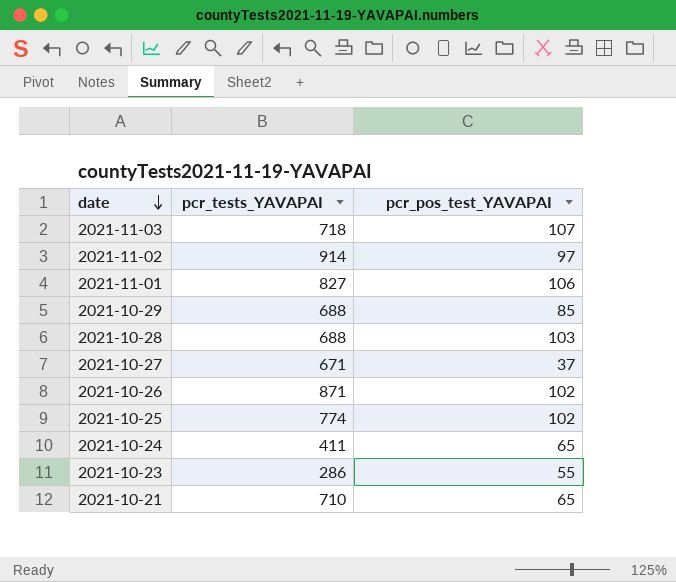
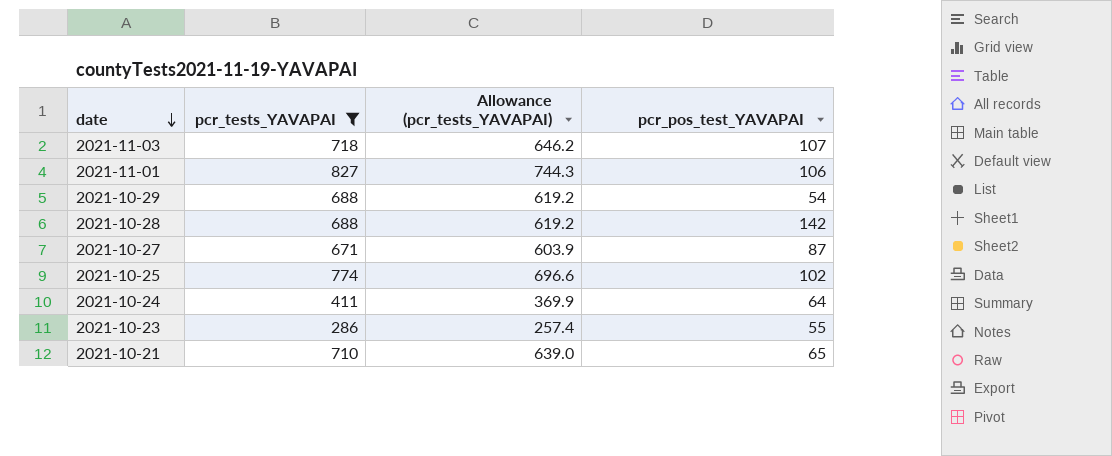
filter: none -> pcr_tests_YAVAPAI <= 827
column Allowance (pcr_tests_YAVAPAI) | formula: none -> [pcr_tests_YAVAPAI] * 0.9
2021-10-29 | pcr_pos_test_YAVAPAI: 85 -> 54
2021-10-28 | pcr_pos_test_YAVAPAI: 103 -> 142
2021-10-27 | pcr_pos_test_YAVAPAI: 37 -> 87
2021-10-24 | pcr_pos_test_YAVAPAI: 65 -> 64

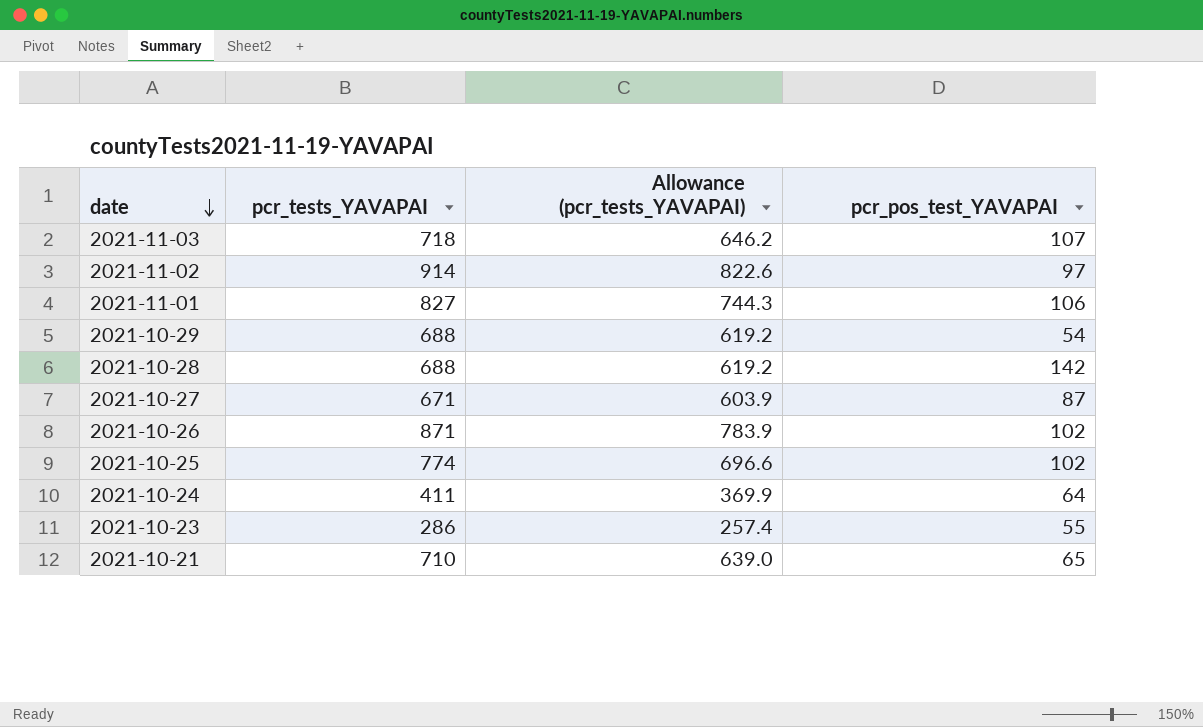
filter: pcr_tests_YAVAPAI <= 827 -> none

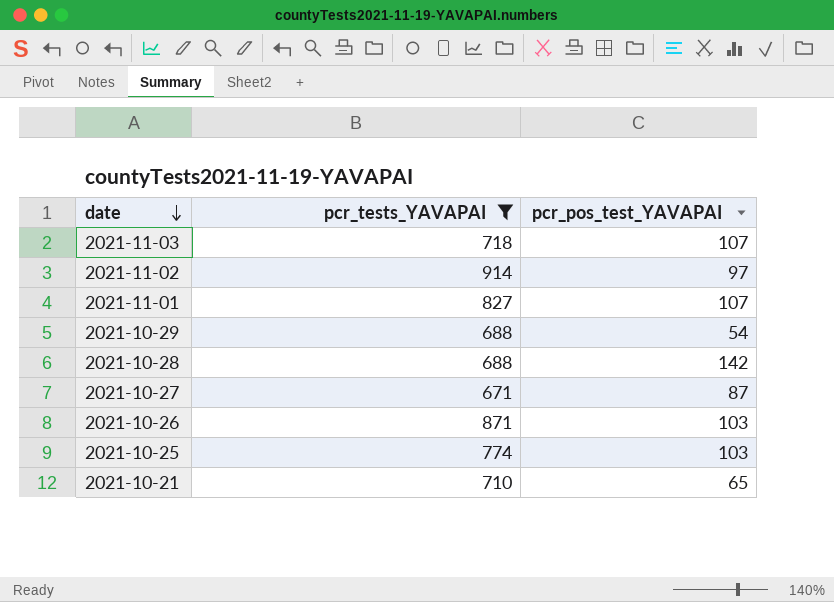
filter: none -> pcr_tests_YAVAPAI >= 671
column Allowance (pcr_tests_YAVAPAI) | formula: [pcr_tests_YAVAPAI] * 0.9 -> none
2021-11-01 | pcr_pos_test_YAVAPAI: 106 -> 107
2021-10-26 | pcr_pos_test_YAVAPAI: 102 -> 103
2021-10-25 | pcr_pos_test_YAVAPAI: 102 -> 103

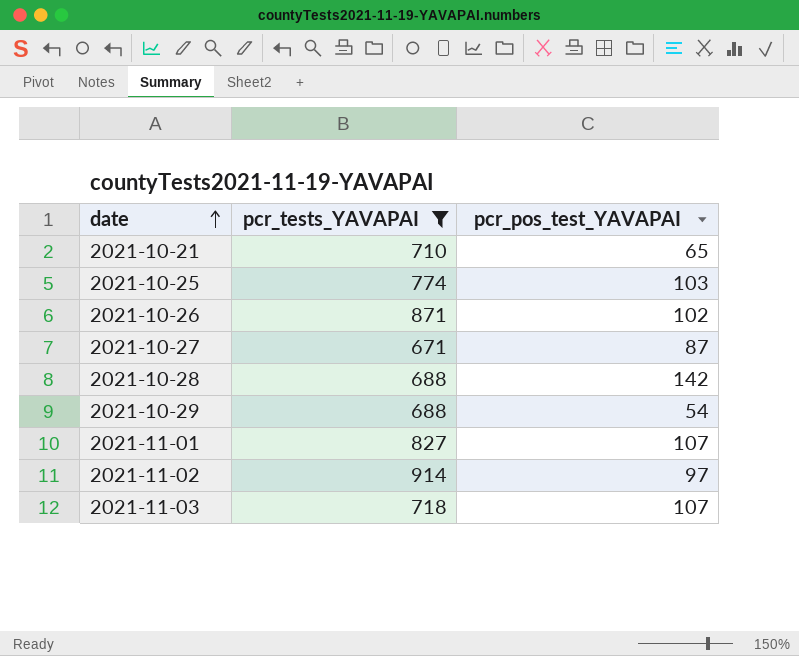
row order: date descending -> date ascending
2021-10-26 | pcr_pos_test_YAVAPAI: 103 -> 102

